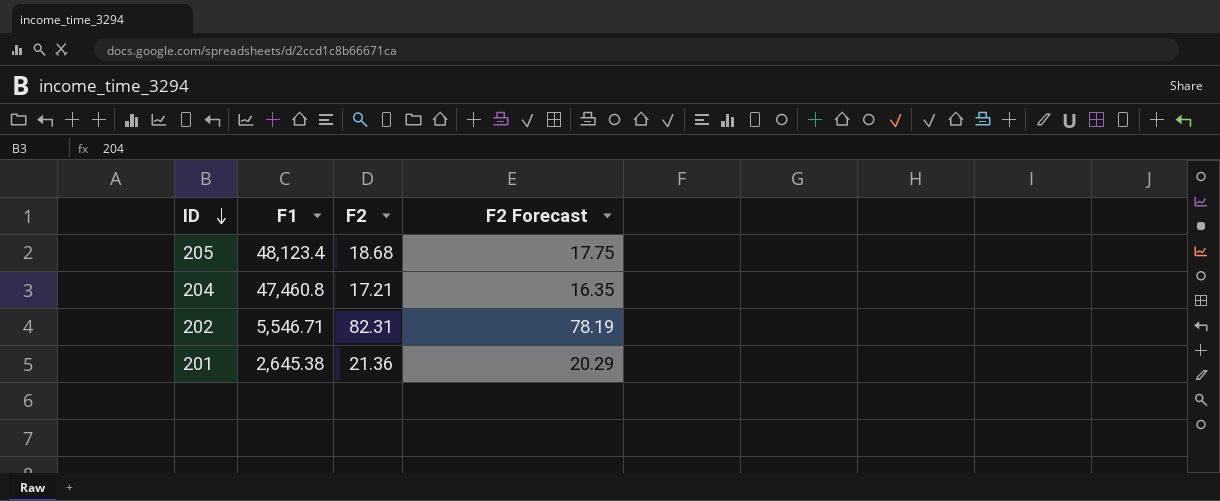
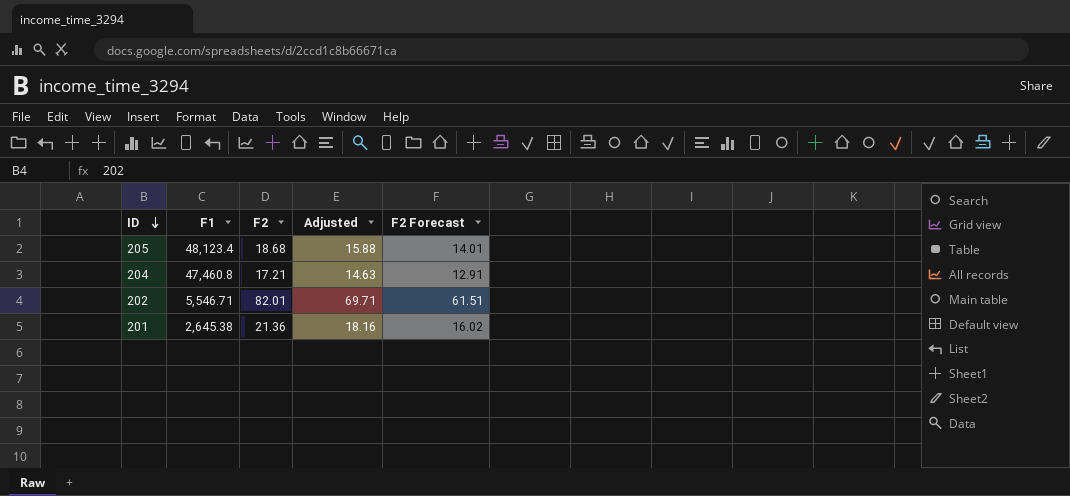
column Adjusted | formula: none -> [F2] * 0.85
column F2 Forecast | formula: [F2] * 0.95 -> [F2] * 0.75
202 | F2: 82.31 -> 82.01

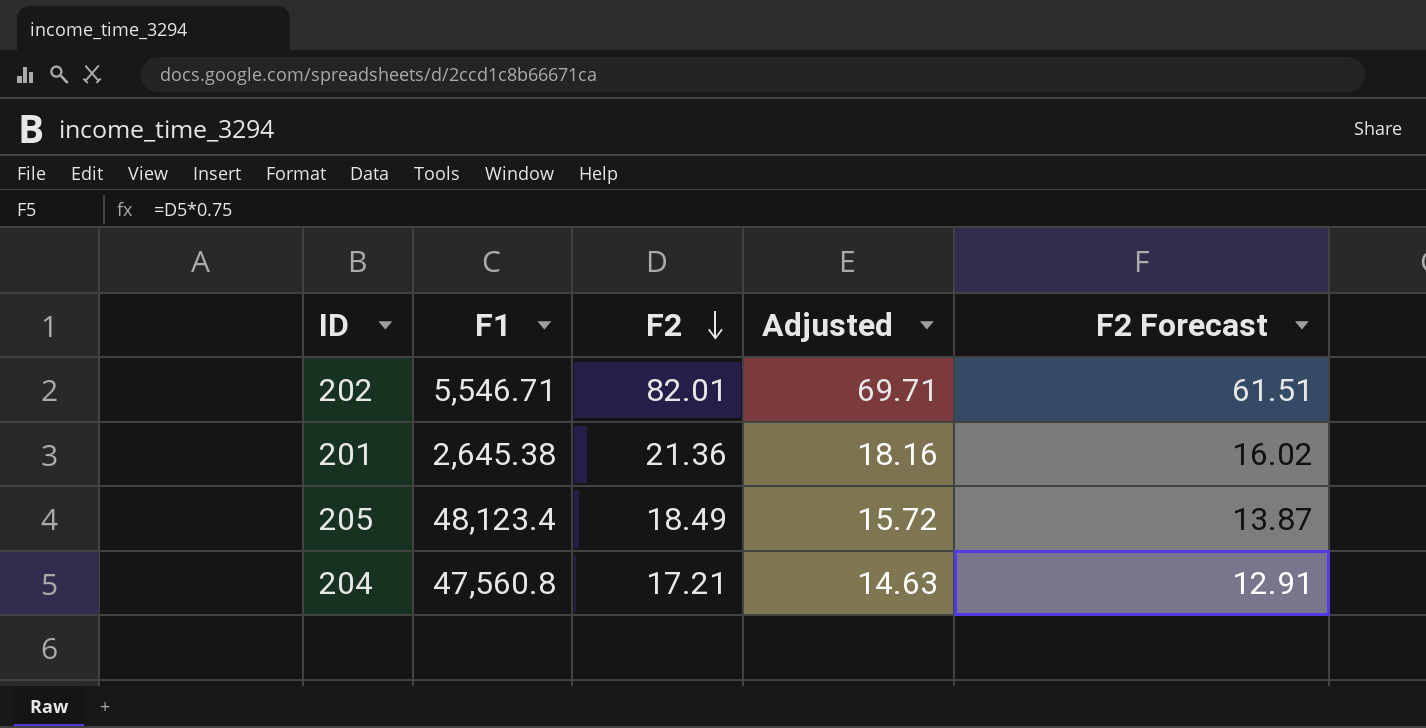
row order: ID descending -> F2 descending
205 | F2: 18.68 -> 18.49
205 | Adjusted: 15.88 -> 15.72
205 | F2 Forecast: 14.01 -> 13.87
204 | F1: 47,460.8 -> 47,560.8

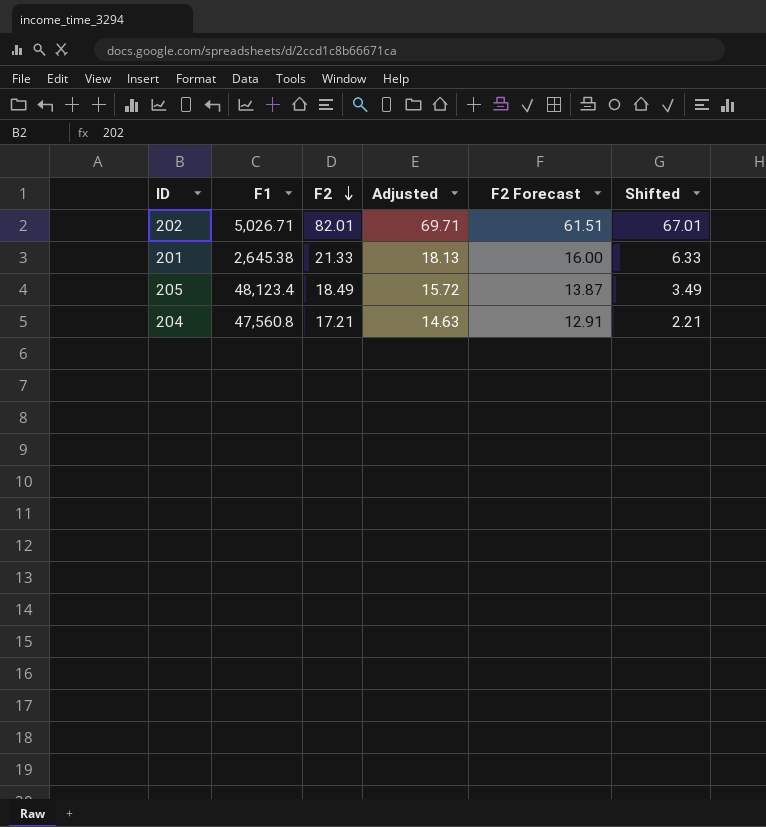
column Shifted | formula: none -> [F2] - 15
202 | F1: 5,546.71 -> 5,026.71
201 | F2: 21.36 -> 21.33
201 | Adjusted: 18.16 -> 18.13
201 | F2 Forecast: 16.02 -> 16.00

